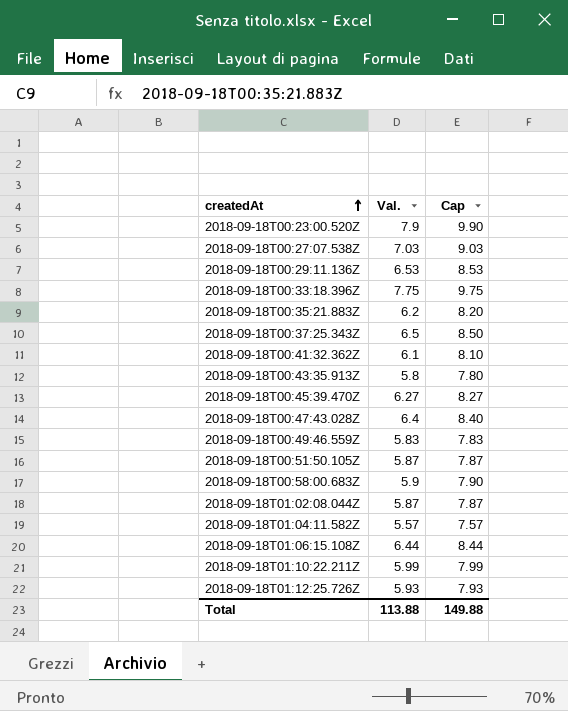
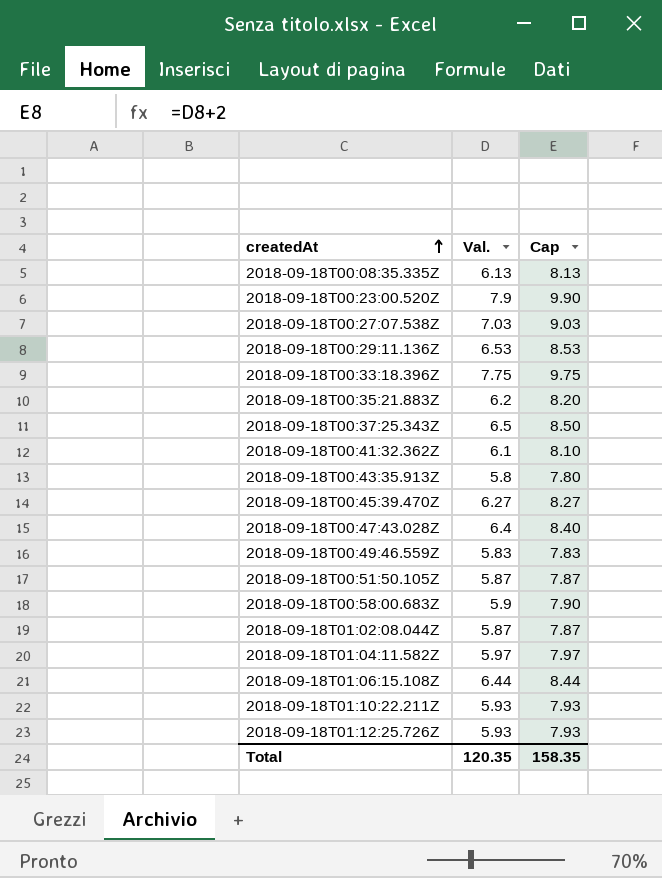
row 2018-09-18T00:08:35.335Z: none -> 6.13 | 8.13
2018-09-18T01:04:11.582Z | Val.: 5.57 -> 5.97
2018-09-18T01:04:11.582Z | Cap: 7.57 -> 7.97
2018-09-18T01:10:22.211Z | Val.: 5.99 -> 5.93
2018-09-18T01:10:22.211Z | Cap: 7.99 -> 7.93
Total | Val.: 113.88 -> 120.35
Total | Cap: 149.88 -> 158.35

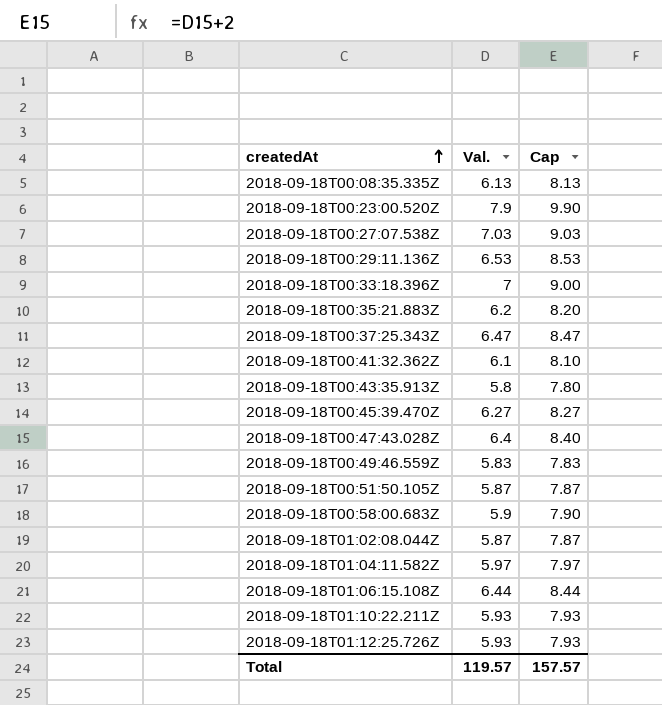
2018-09-18T00:33:18.396Z | Val.: 7.75 -> 7
2018-09-18T00:33:18.396Z | Cap: 9.75 -> 9.00
2018-09-18T00:37:25.343Z | Val.: 6.5 -> 6.47
2018-09-18T00:37:25.343Z | Cap: 8.50 -> 8.47
Total | Val.: 120.35 -> 119.57
Total | Cap: 158.35 -> 157.57

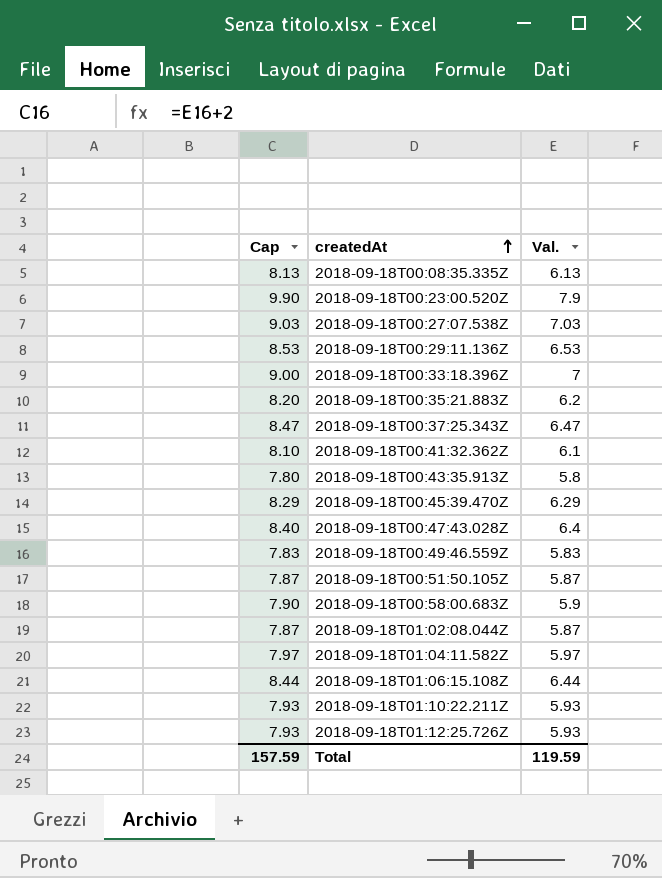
column Cap | position: 3 -> 1
2018-09-18T00:45:39.470Z | Cap: 8.27 -> 8.29
2018-09-18T00:45:39.470Z | Val.: 6.27 -> 6.29
Total | Cap: 157.57 -> 157.59
Total | Val.: 119.57 -> 119.59

